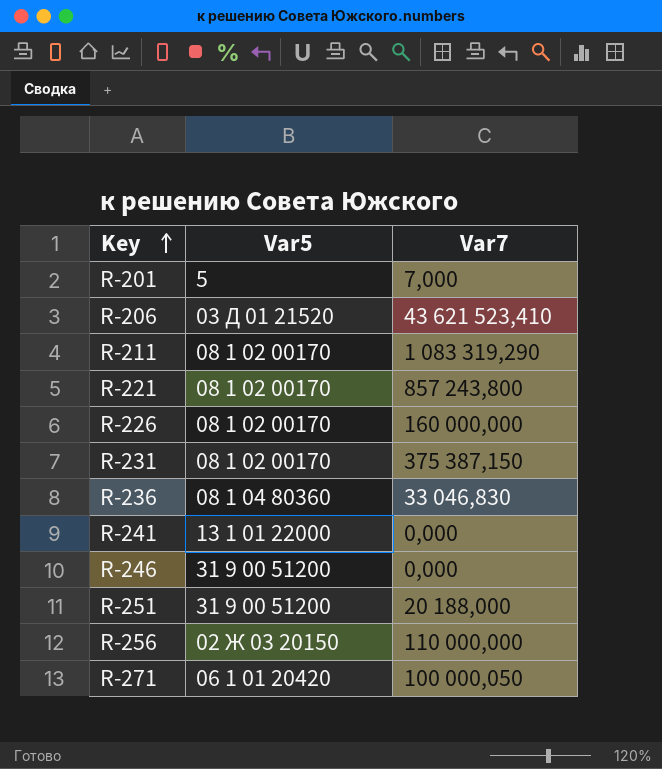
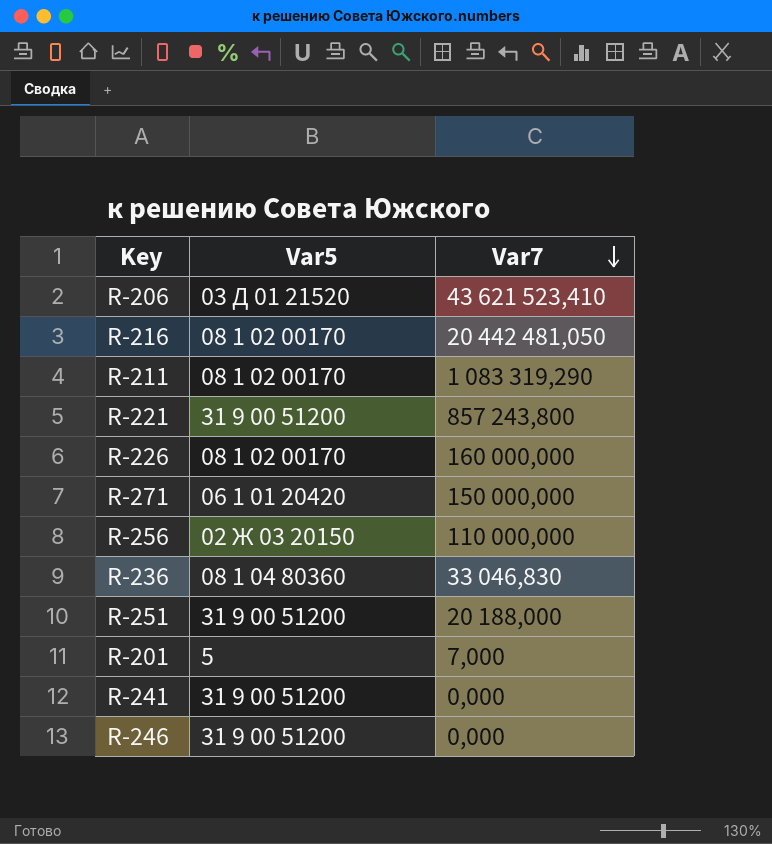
row order: Key ascending -> Var7 descending
row R-231: 08 1 02 00170 | 375 387,150 -> none
row R-216: none -> 08 1 02 00170 | 20 442 481,050
R-221 | Var5: 08 1 02 00170 -> 31 9 00 51200
R-271 | Var7: 100 000,050 -> 150 000,000
R-241 | Var5: 13 1 01 22000 -> 31 9 00 51200

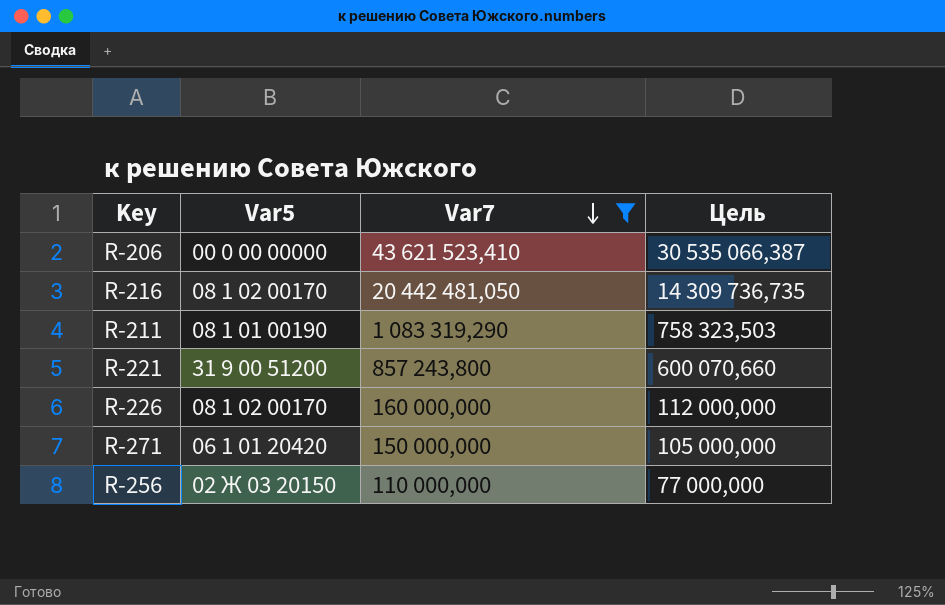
filter: none -> Var7 >= 110 000,000
column Цель | formula: none -> [Var7] * 0,7
R-206 | Var5: 03 Д 01 21520 -> 00 0 00 00000
R-211 | Var5: 08 1 02 00170 -> 08 1 01 00190

